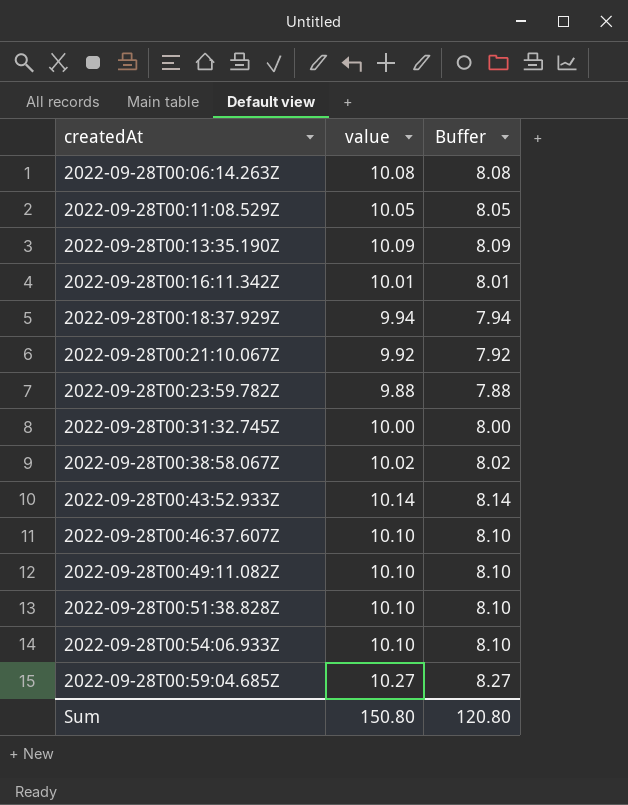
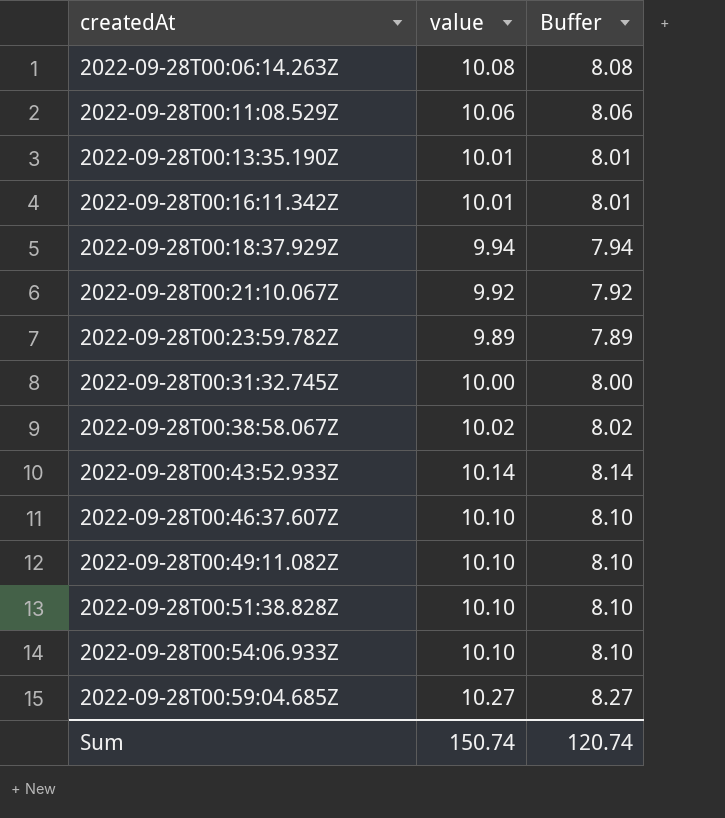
2022-09-28T00:11:08.529Z | value: 10.05 -> 10.06
2022-09-28T00:11:08.529Z | Buffer: 8.05 -> 8.06
2022-09-28T00:13:35.190Z | value: 10.09 -> 10.01
2022-09-28T00:13:35.190Z | Buffer: 8.09 -> 8.01
2022-09-28T00:23:59.782Z | value: 9.88 -> 9.89
2022-09-28T00:23:59.782Z | Buffer: 7.88 -> 7.89
Sum | value: 150.80 -> 150.74
Sum | Buffer: 120.80 -> 120.74

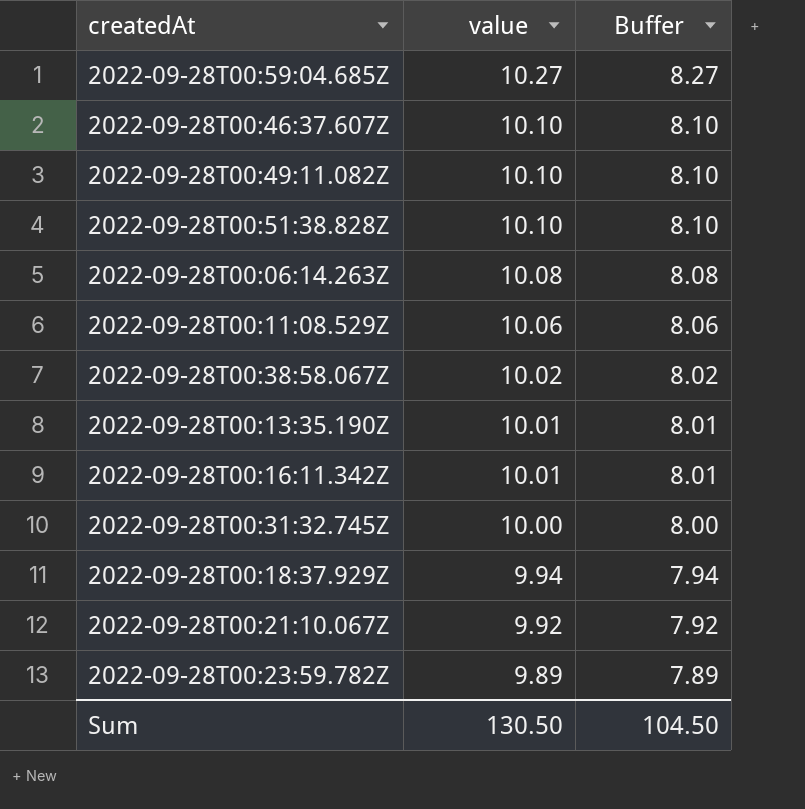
row order: createdAt ascending -> value descending
row 2022-09-28T00:43:52.933Z: 10.14 | 8.14 -> none
row 2022-09-28T00:54:06.933Z: 10.10 | 8.10 -> none
Sum | value: 150.74 -> 130.50
Sum | Buffer: 120.74 -> 104.50

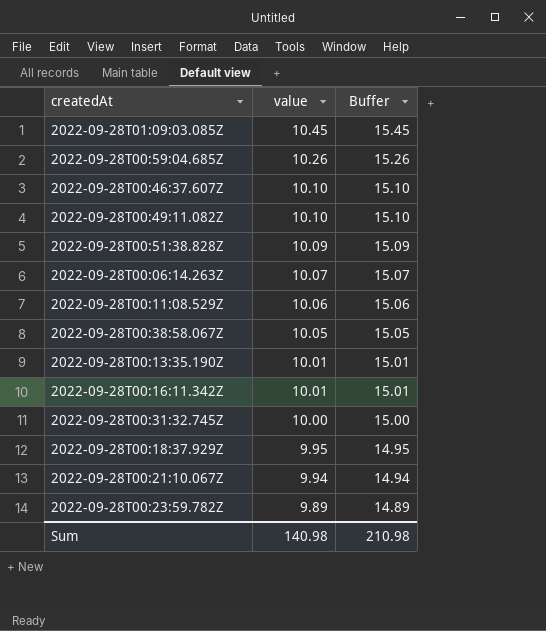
column Buffer | formula: [value] - 2 -> [value] + 5
row 2022-09-28T01:09:03.085Z: none -> 10.45 | 15.45
2022-09-28T00:59:04.685Z | value: 10.27 -> 10.26
2022-09-28T00:51:38.828Z | value: 10.10 -> 10.09
2022-09-28T00:06:14.263Z | value: 10.08 -> 10.07
2022-09-28T00:38:58.067Z | value: 10.02 -> 10.05
2022-09-28T00:18:37.929Z | value: 9.94 -> 9.95
2022-09-28T00:21:10.067Z | value: 9.92 -> 9.94
Sum | value: 130.50 -> 140.98
Sum | Buffer: 104.50 -> 210.98

